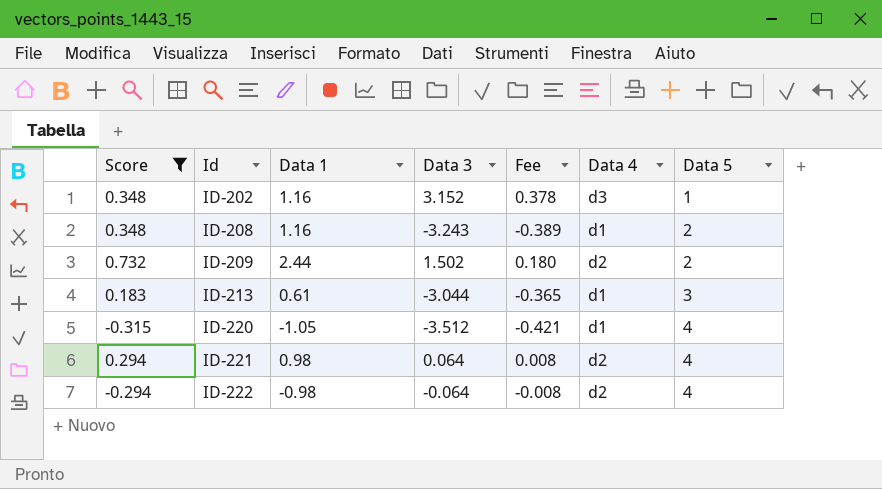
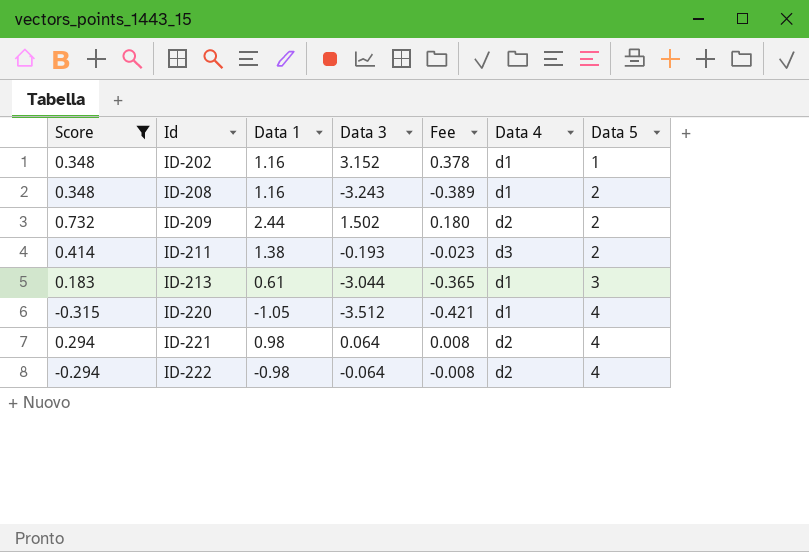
ID-202 | Data 4: d3 -> d1
row ID-211: none -> 0.414 | 1.38 | -0.193 | -0.023 | d3 | 2

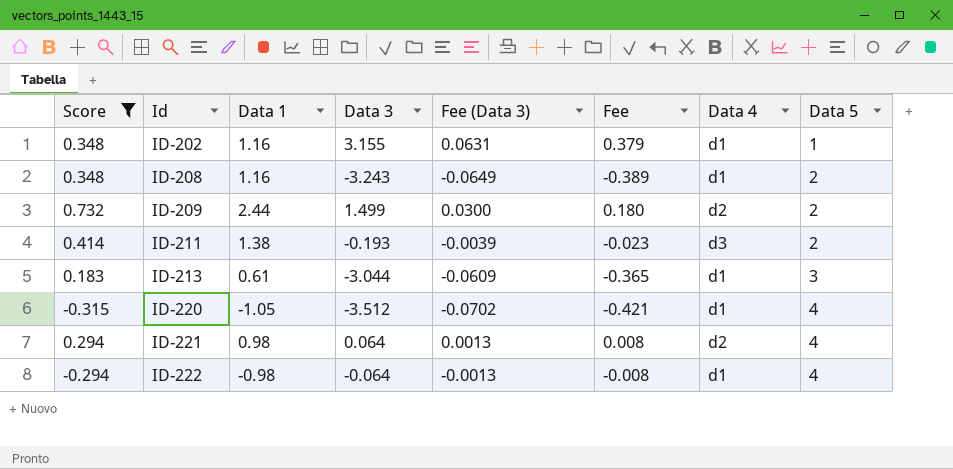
column Fee (Data 3) | formula: none -> [Data 3] * 0.02
ID-202 | Data 3: 3.152 -> 3.155
ID-202 | Fee: 0.378 -> 0.379
ID-209 | Data 3: 1.502 -> 1.499
ID-222 | Data 4: d2 -> d1

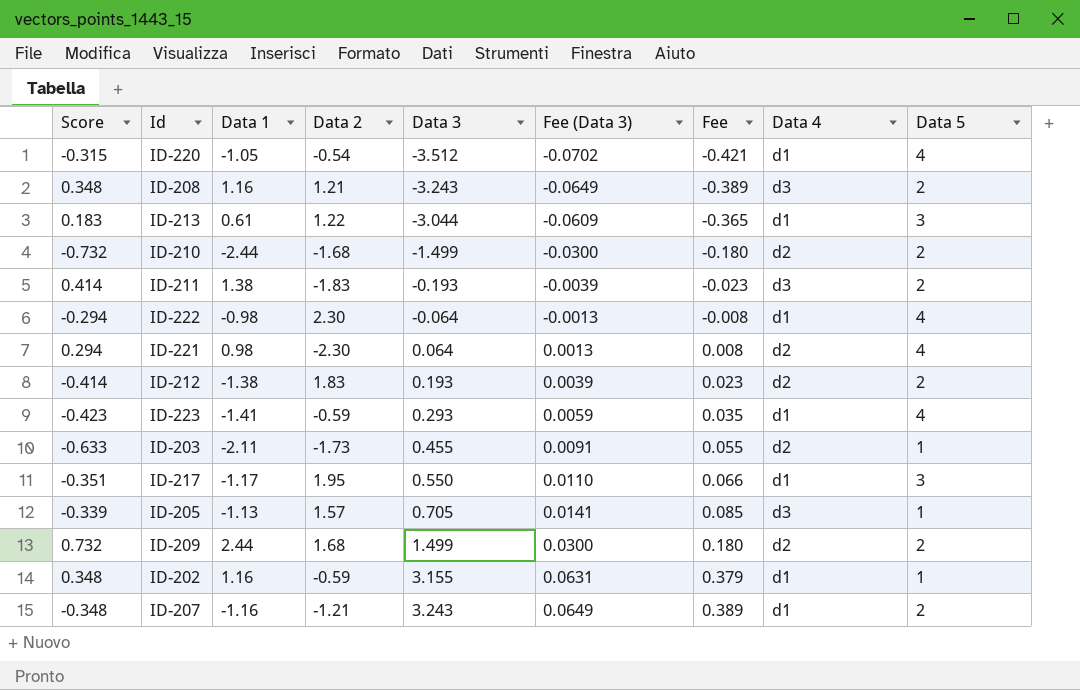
filter: Score >= -0.315 -> none
row order: Id ascending -> Data 3 ascending
column Data 2 | position: none -> 4
ID-208 | Data 4: d1 -> d3

